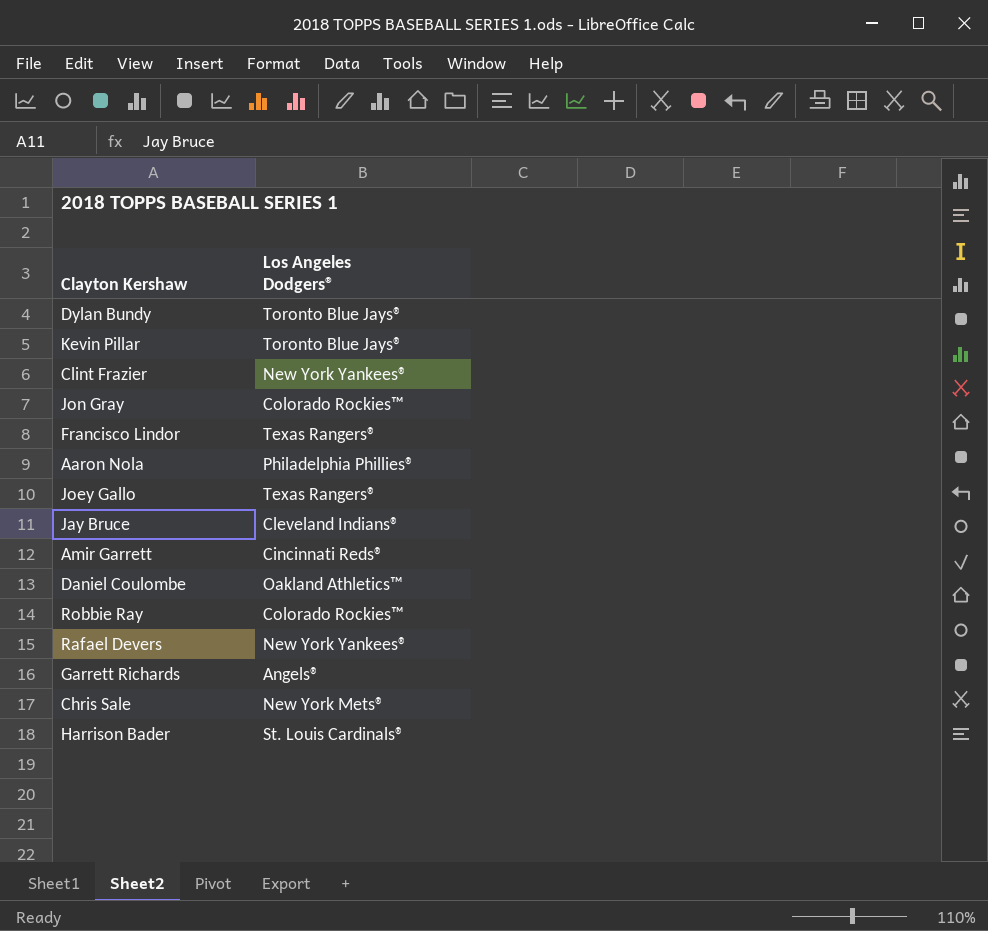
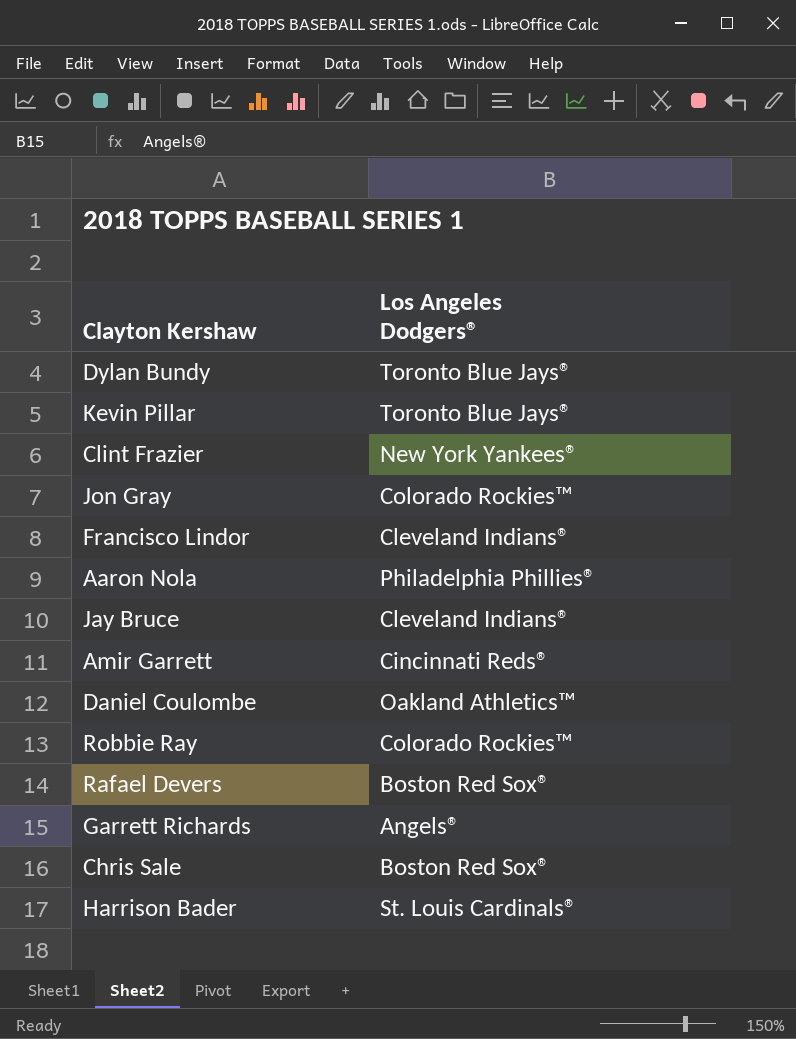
row Joey Gallo: Texas Rangers® -> none
Francisco Lindor | Los Angeles Dodgers®: Texas Rangers® -> Cleveland Indians®
Rafael Devers | Los Angeles Dodgers®: New York Yankees® -> Boston Red Sox®
Chris Sale | Los Angeles Dodgers®: New York Mets® -> Boston Red Sox®

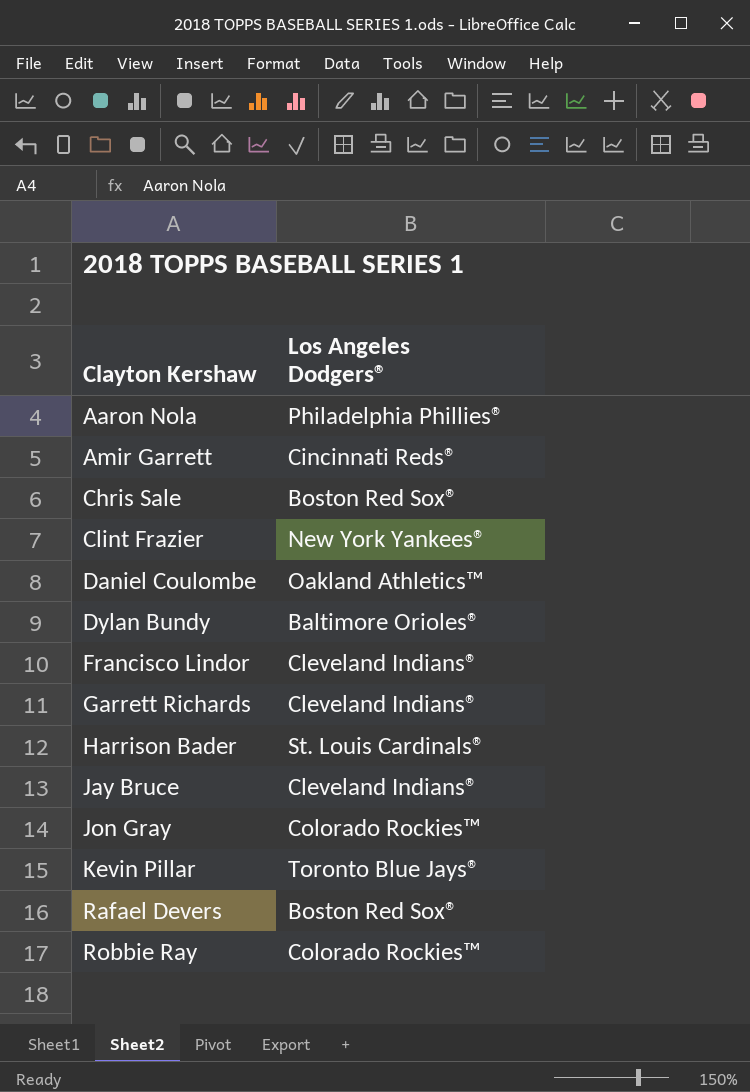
row order: none -> Clayton Kershaw ascending
Dylan Bundy | Los Angeles Dodgers®: Toronto Blue Jays® -> Baltimore Orioles®
Garrett Richards | Los Angeles Dodgers®: Angels® -> Cleveland Indians®

